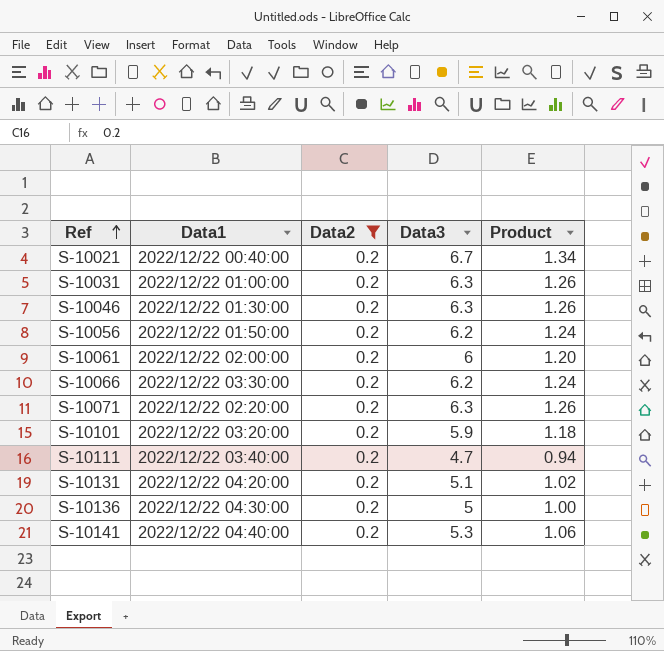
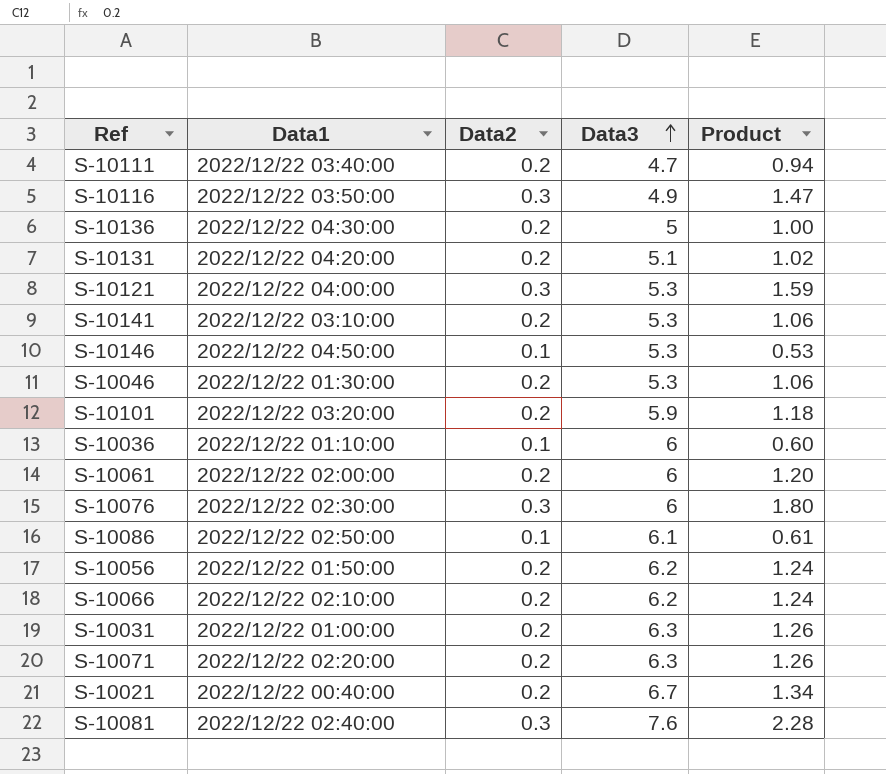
filter: Data2 = 0.2 -> none
row order: Ref ascending -> Data3 ascending
S-10141 | Data1: 2022/12/22 04:40:00 -> 2022/12/22 03:10:00
S-10046 | Data3: 6.3 -> 5.3
S-10046 | Product: 1.26 -> 1.06
S-10066 | Data1: 2022/12/22 03:30:00 -> 2022/12/22 02:10:00

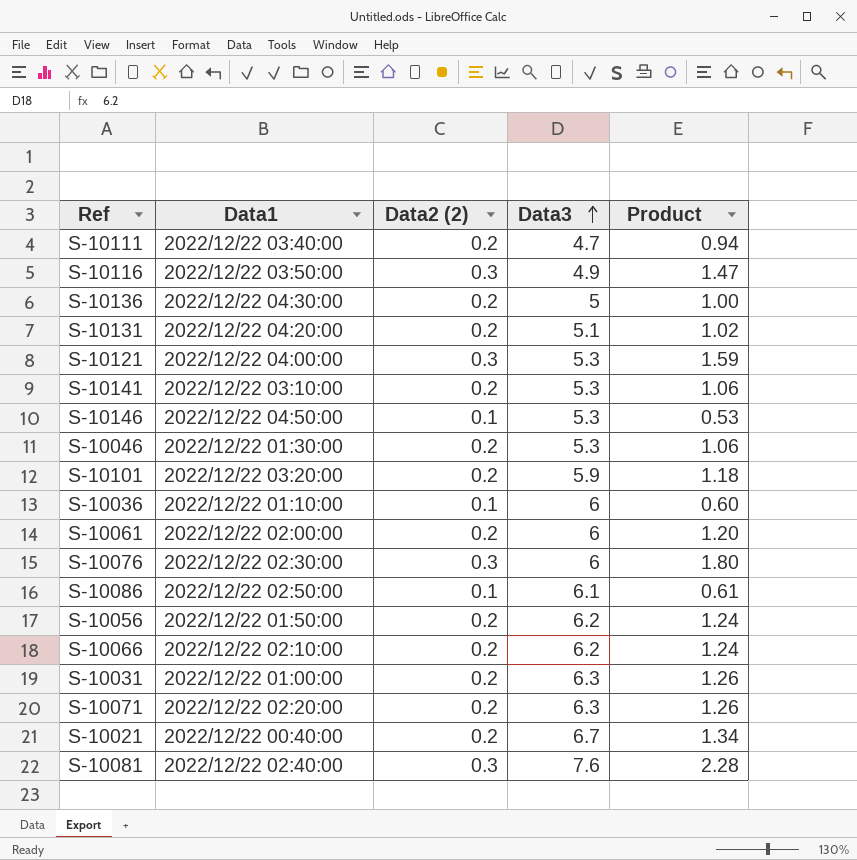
column name: Data2 -> Data2 (2)

